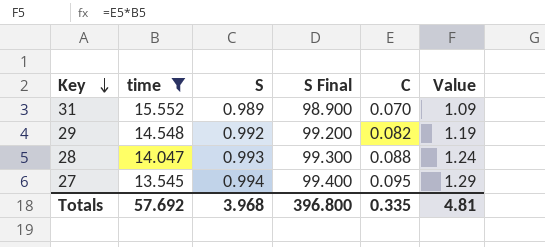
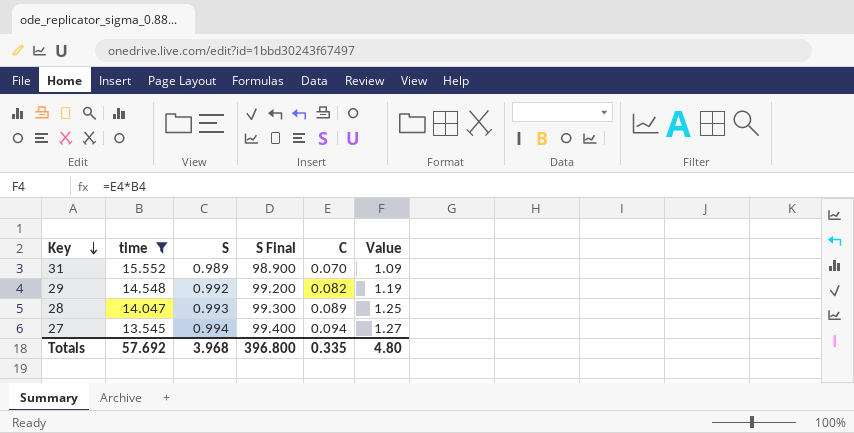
28 | C: 0.088 -> 0.089
28 | Value: 1.24 -> 1.25
27 | C: 0.095 -> 0.094
27 | Value: 1.29 -> 1.27
Totals | Value: 4.81 -> 4.80

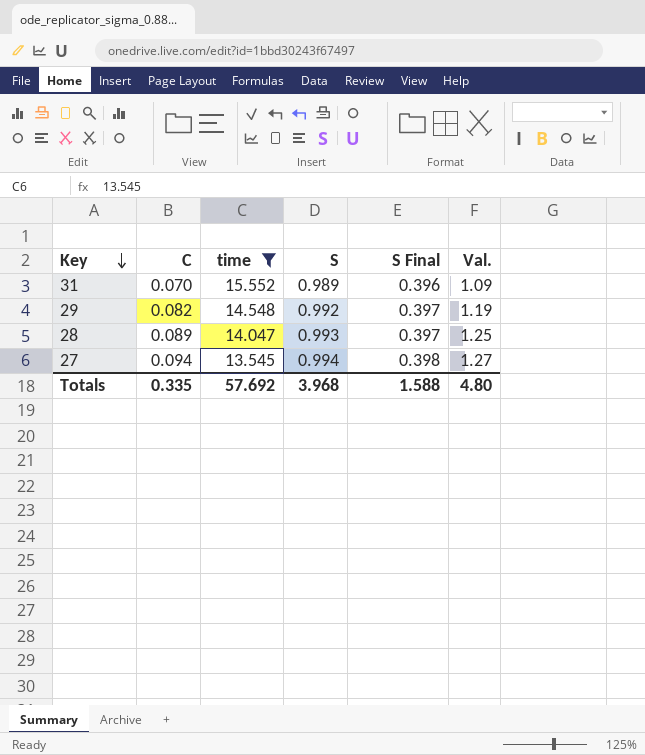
column C | position: 5 -> 2
column S Final | formula: [S] * 100 -> [S] * 0.4
column name: Value -> Val.
Totals | S Final: 396.800 -> 1.588

